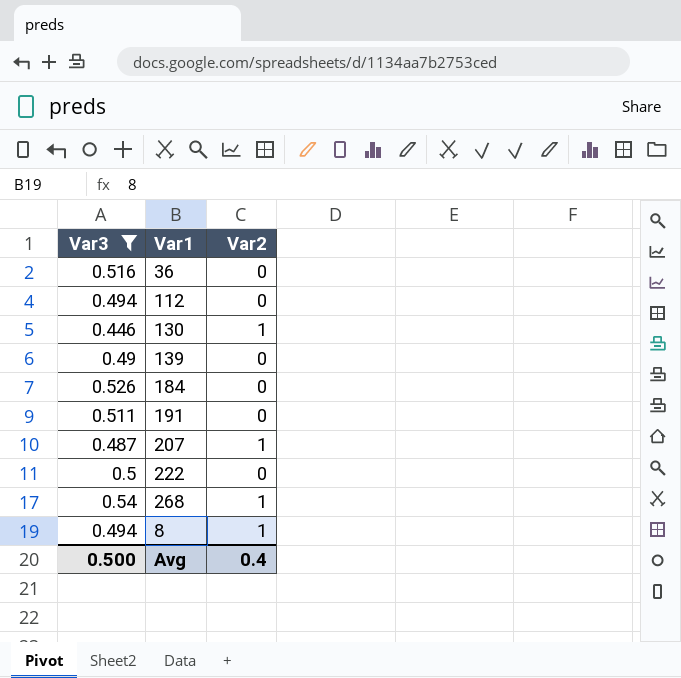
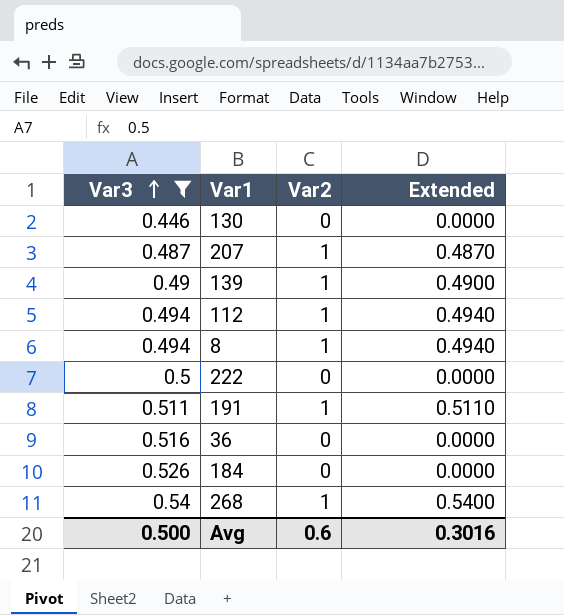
row order: none -> Var3 ascending
column Extended | formula: none -> [Var3] * [Var2]
130 | Var2: 1 -> 0
139 | Var2: 0 -> 1
112 | Var2: 0 -> 1
191 | Var2: 0 -> 1
Avg | Var2: 0.4 -> 0.6

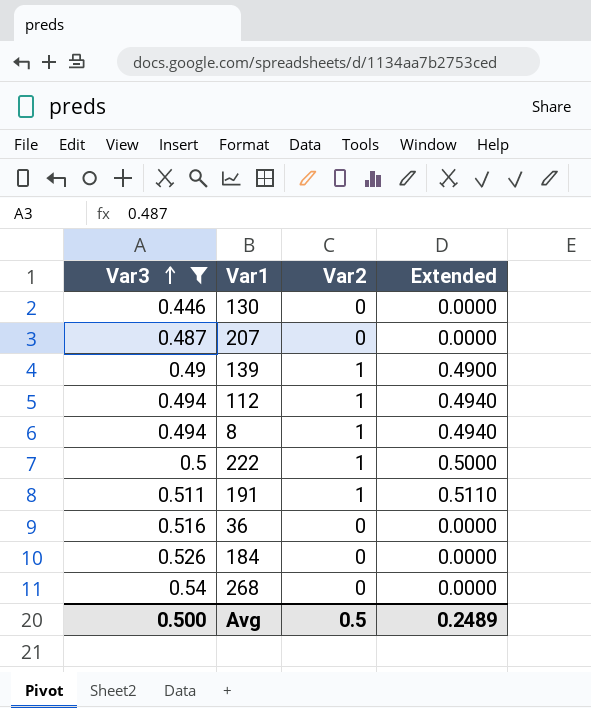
207 | Var2: 1 -> 0
207 | Extended: 0.4870 -> 0.0000
222 | Var2: 0 -> 1
222 | Extended: 0.0000 -> 0.5000
268 | Var2: 1 -> 0
268 | Extended: 0.5400 -> 0.0000
Avg | Var2: 0.6 -> 0.5
Avg | Extended: 0.3016 -> 0.2489

